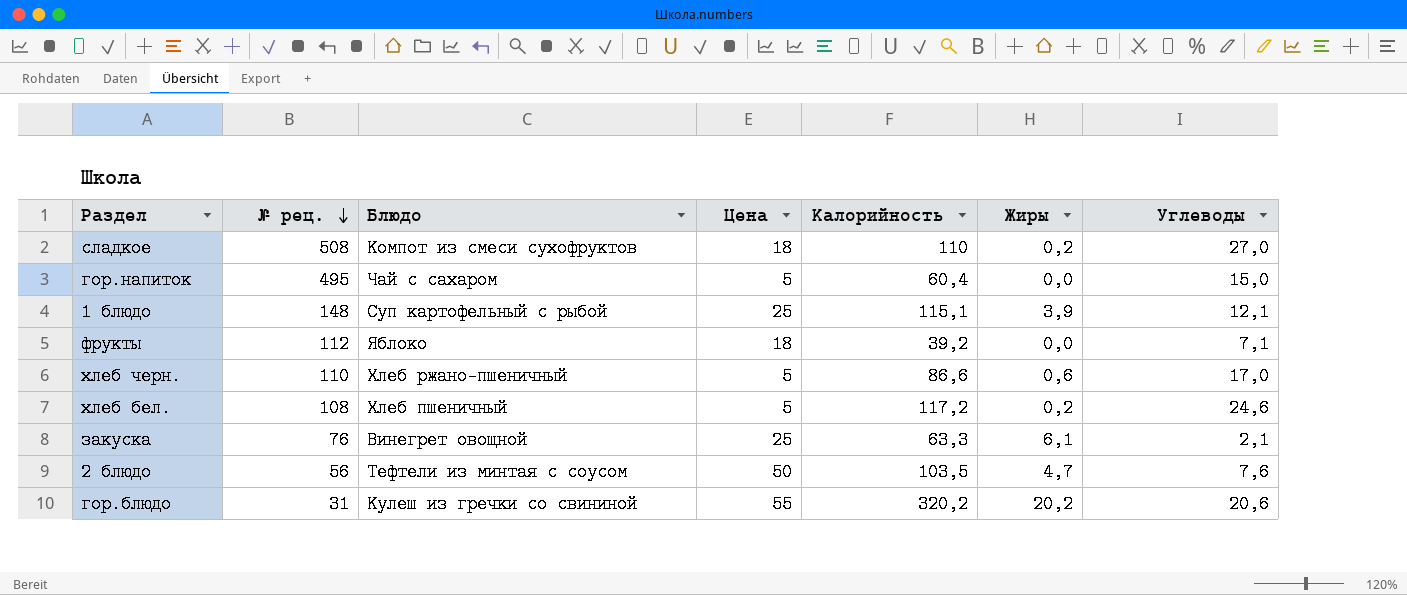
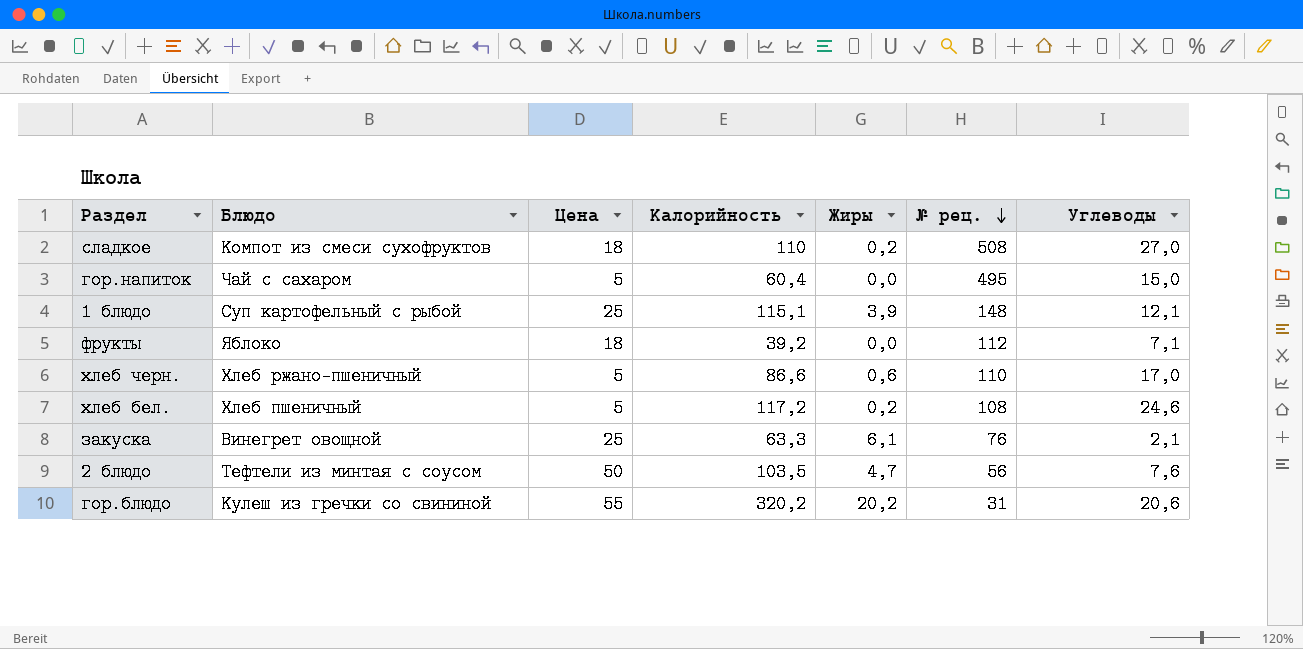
column № рец. | position: 2 -> 6

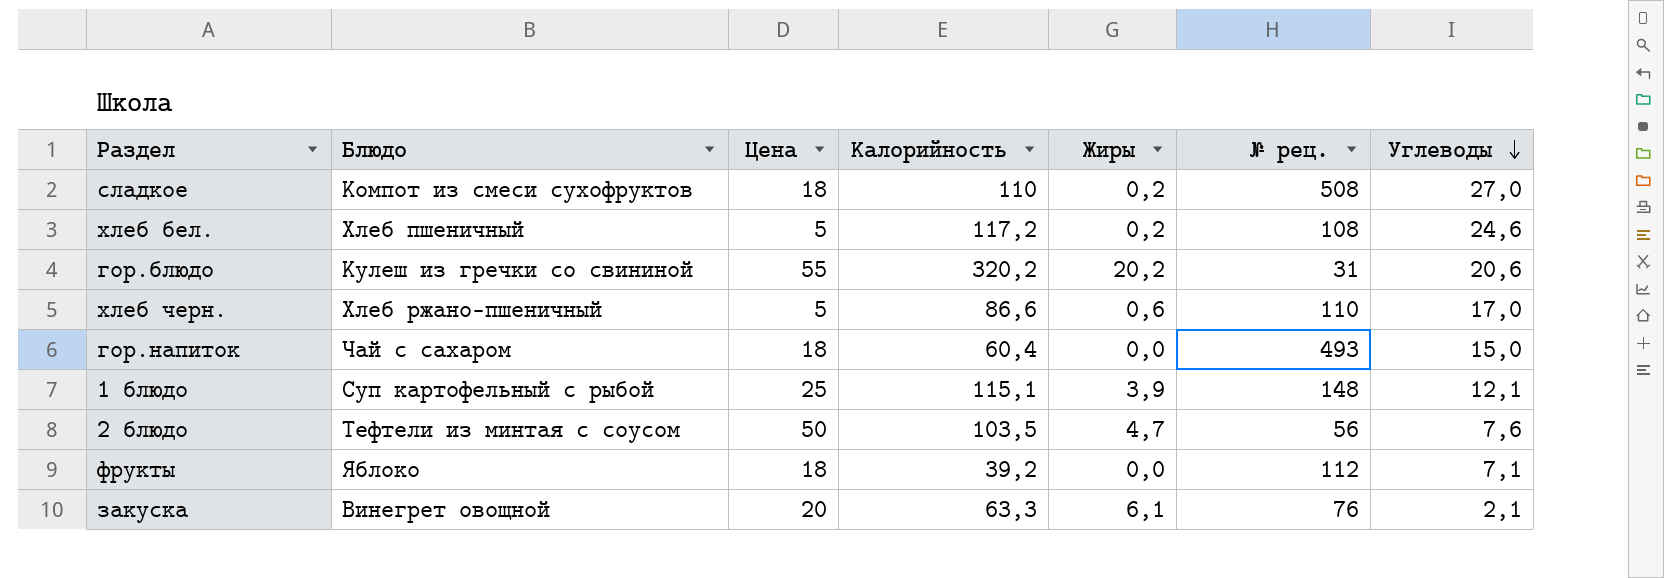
row order: № рец. descending -> Углеводы descending
гор.напиток | Цена: 5 -> 18
гор.напиток | № рец.: 495 -> 493
закуска | Цена: 25 -> 20

